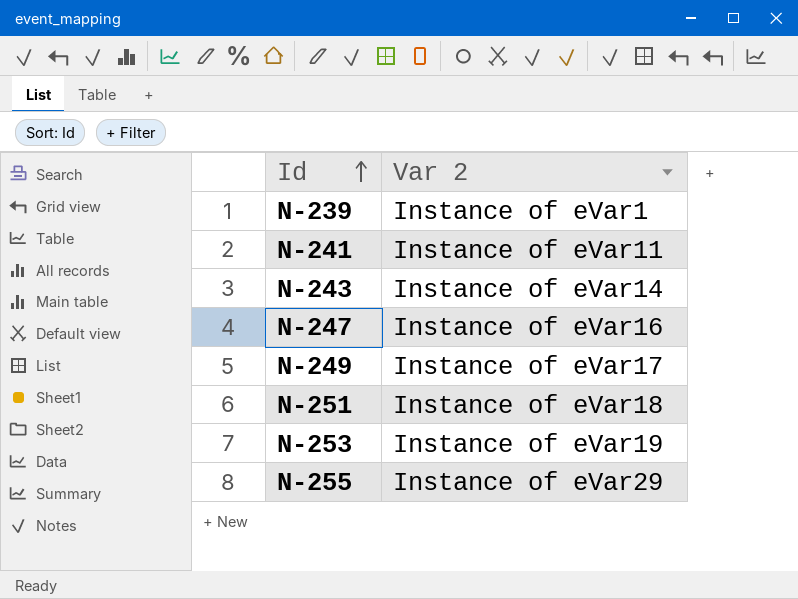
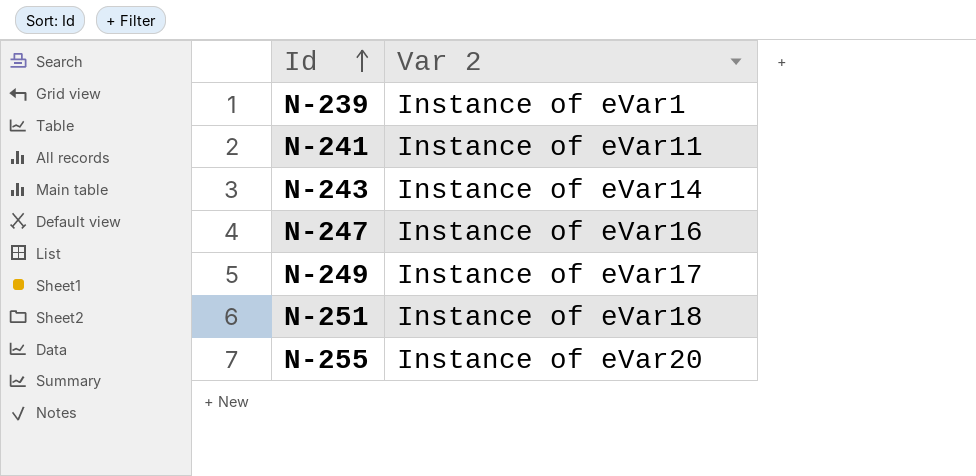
row N-253: Instance of eVar19 -> none
N-255 | Var 2: Instance of eVar29 -> Instance of eVar20

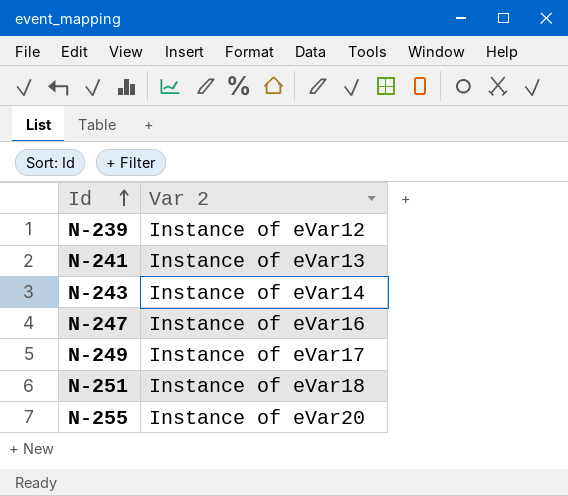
N-239 | Var 2: Instance of eVar1 -> Instance of eVar12
N-241 | Var 2: Instance of eVar11 -> Instance of eVar13

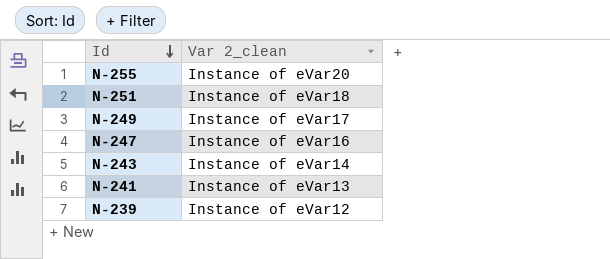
row order: Id ascending -> Id descending
column name: Var 2 -> Var 2_clean

